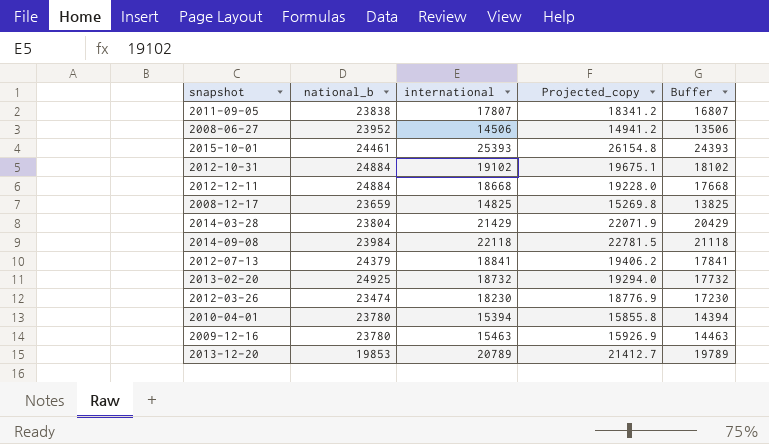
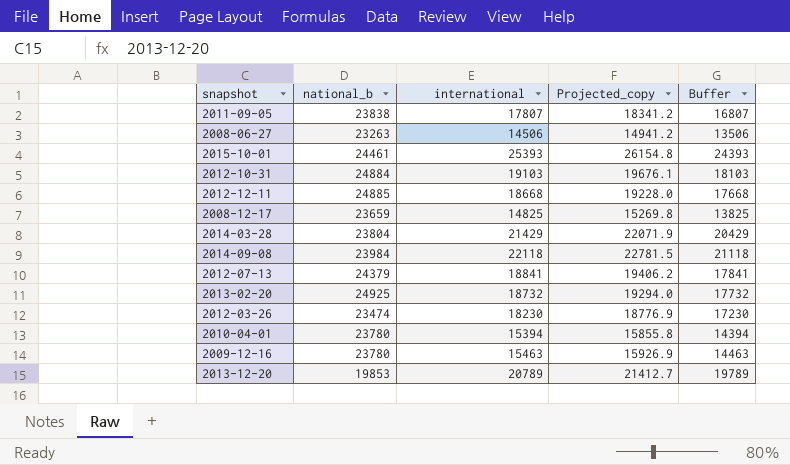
2008-06-27 | national_b: 23952 -> 23263
2012-10-31 | international: 19102 -> 19103
2012-10-31 | Projected_copy: 19675.1 -> 19676.1
2012-10-31 | Buffer: 18102 -> 18103
2012-12-11 | national_b: 24884 -> 24885

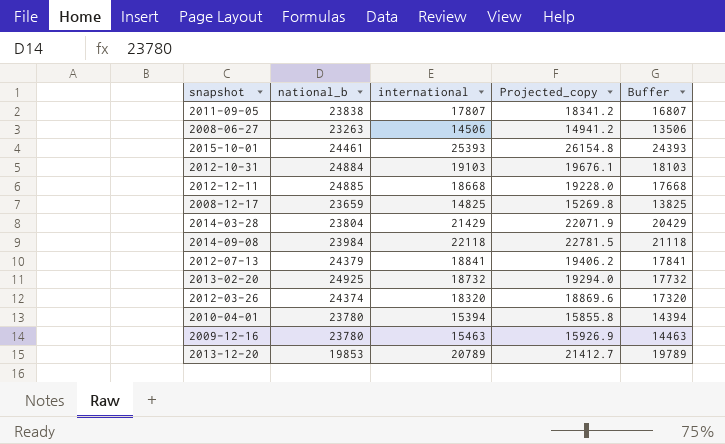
2012-03-26 | national_b: 23474 -> 24374
2012-03-26 | international: 18230 -> 18320
2012-03-26 | Projected_copy: 18776.9 -> 18869.6
2012-03-26 | Buffer: 17230 -> 17320

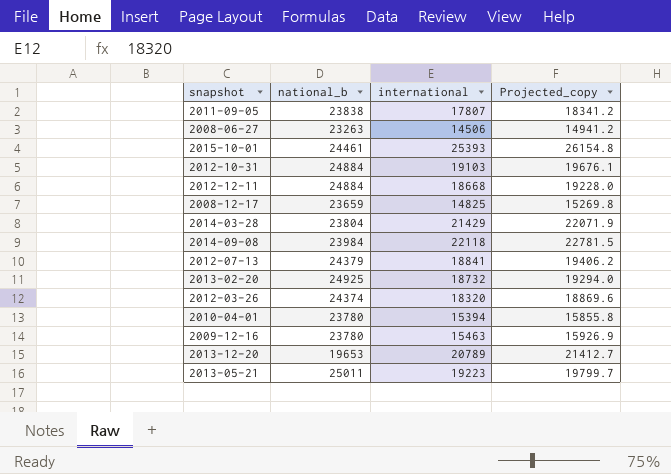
column Buffer | formula: [international] - 1000 -> none
2012-12-11 | national_b: 24885 -> 24884
2013-12-20 | national_b: 19853 -> 19653
row 2013-05-21: none -> 25011 | 19223 | 19799.7

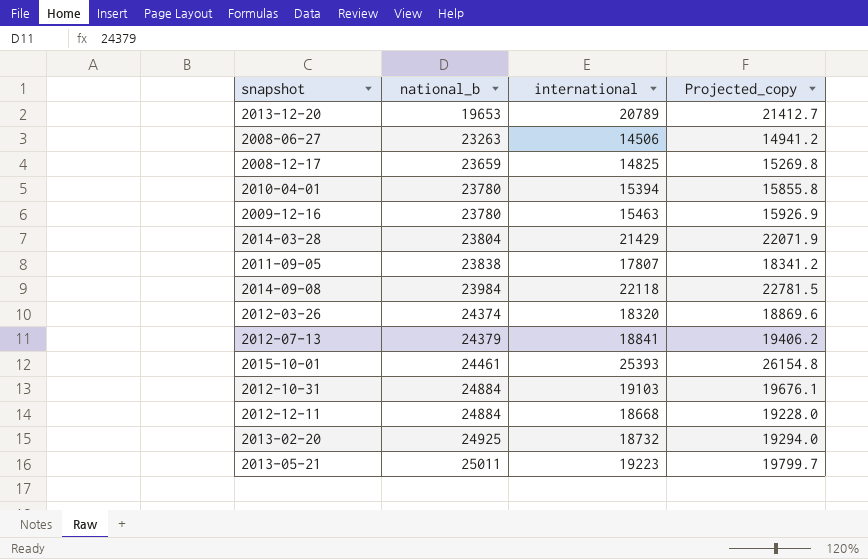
row order: none -> national_b ascending

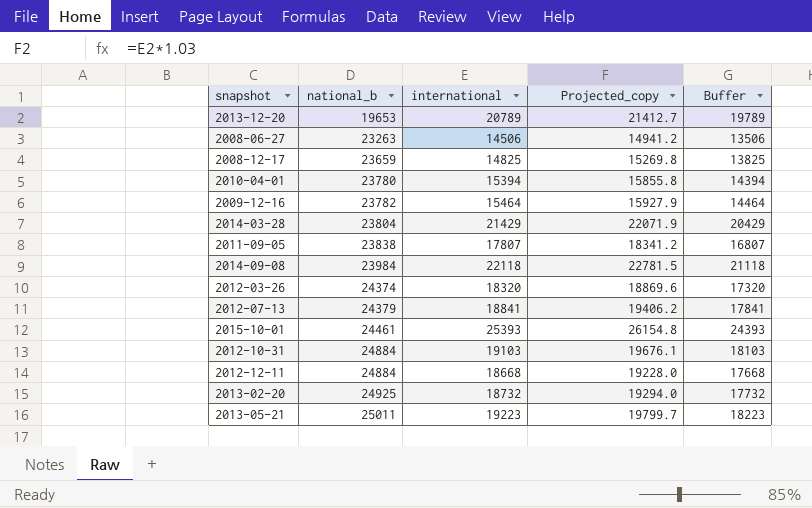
column Buffer | formula: none -> [international] - 1000
2009-12-16 | national_b: 23780 -> 23782
2009-12-16 | international: 15463 -> 15464
2009-12-16 | Projected_copy: 15926.9 -> 15927.9

